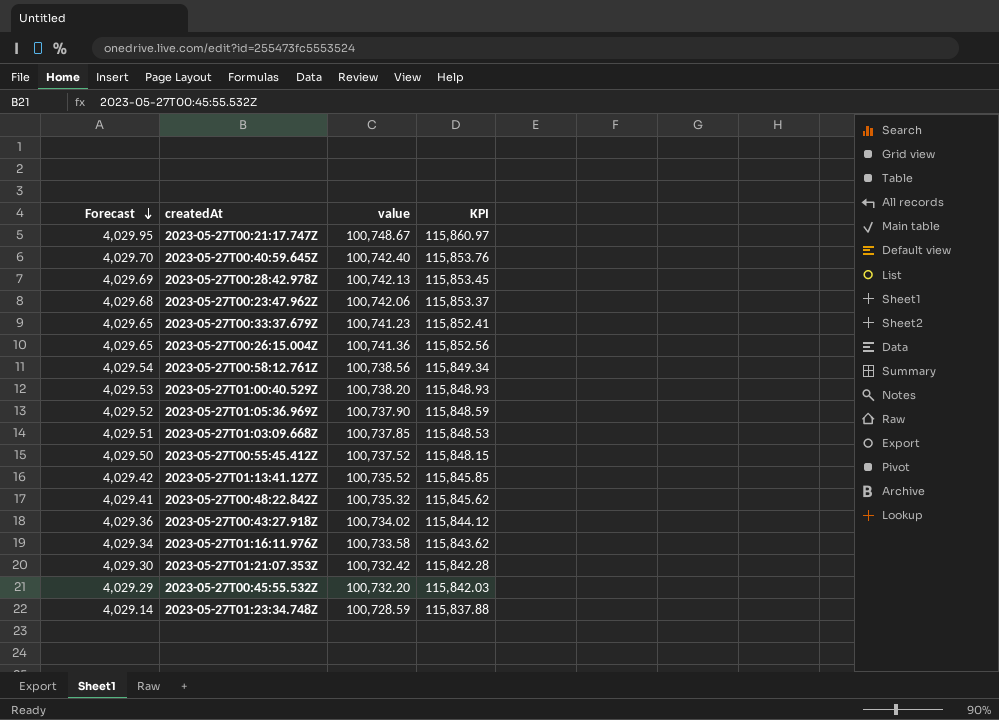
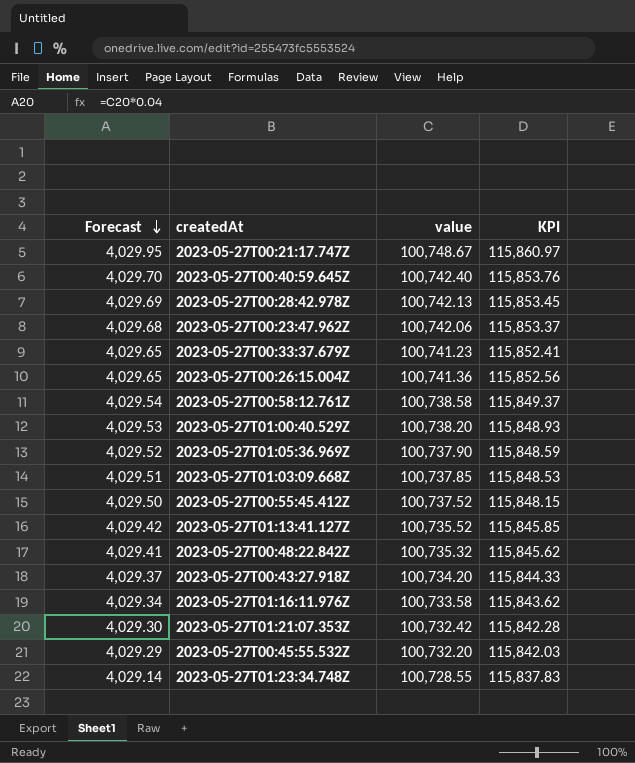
2023-05-27T00:58:12.761Z | value: 100,738.56 -> 100,738.58
2023-05-27T00:58:12.761Z | KPI: 115,849.34 -> 115,849.37
2023-05-27T00:43:27.918Z | Forecast: 4,029.36 -> 4,029.37
2023-05-27T00:43:27.918Z | value: 100,734.02 -> 100,734.20
2023-05-27T00:43:27.918Z | KPI: 115,844.12 -> 115,844.33
2023-05-27T01:23:34.748Z | value: 100,728.59 -> 100,728.55
2023-05-27T01:23:34.748Z | KPI: 115,837.88 -> 115,837.83

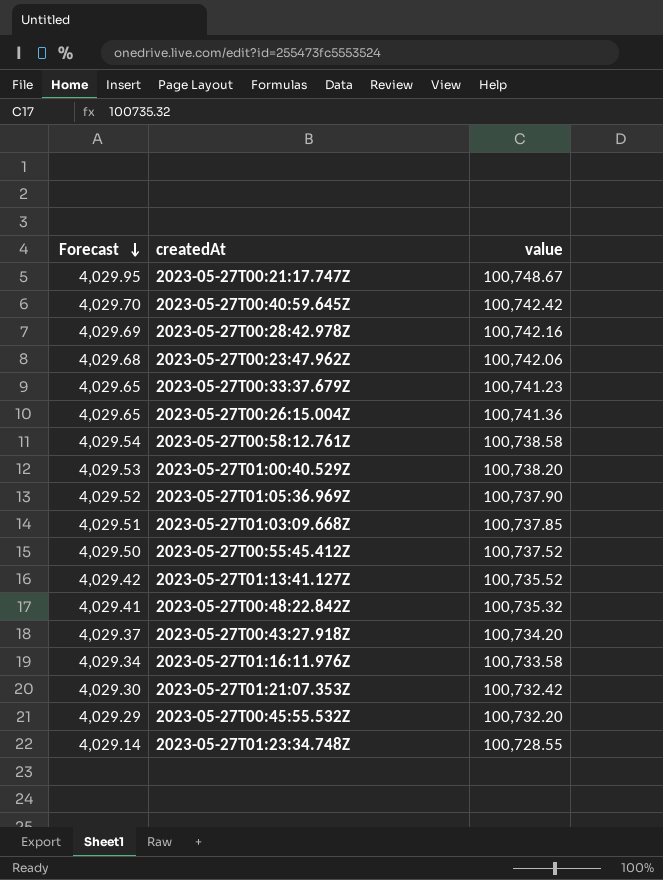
column KPI | formula: [value] * 1.15 -> none
2023-05-27T00:40:59.645Z | value: 100,742.40 -> 100,742.42
2023-05-27T00:28:42.978Z | value: 100,742.13 -> 100,742.16

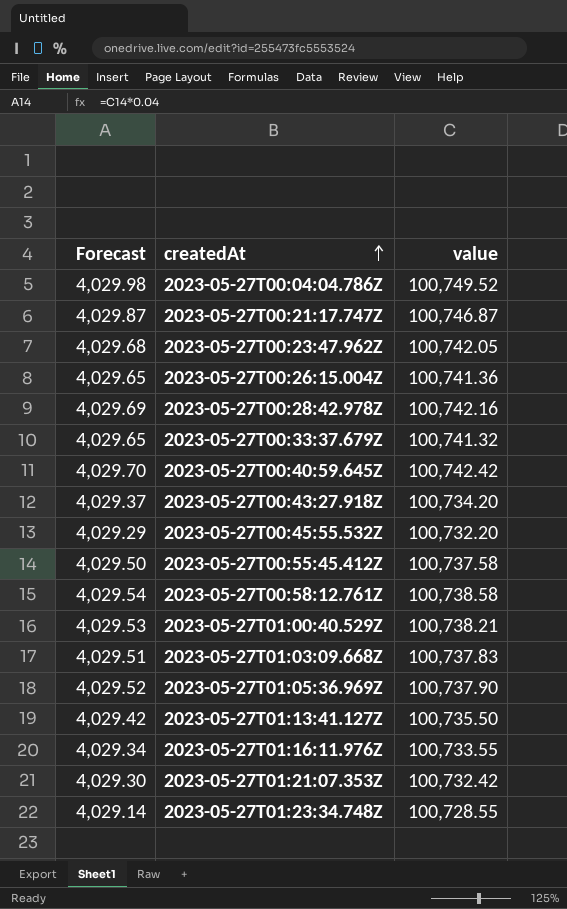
row order: Forecast descending -> createdAt ascending
row 2023-05-27T00:48:22.842Z: 4,029.41 | 100,735.32 -> none
row 2023-05-27T00:04:04.786Z: none -> 4,029.98 | 100,749.52
2023-05-27T00:21:17.747Z | Forecast: 4,029.95 -> 4,029.87
2023-05-27T00:21:17.747Z | value: 100,748.67 -> 100,746.87
2023-05-27T00:23:47.962Z | value: 100,742.06 -> 100,742.05
2023-05-27T00:33:37.679Z | value: 100,741.23 -> 100,741.32
2023-05-27T00:55:45.412Z | value: 100,737.52 -> 100,737.58
2023-05-27T01:00:40.529Z | value: 100,738.20 -> 100,738.21
2023-05-27T01:03:09.668Z | value: 100,737.85 -> 100,737.83
2023-05-27T01:13:41.127Z | value: 100,735.52 -> 100,735.50
2023-05-27T01:16:11.976Z | value: 100,733.58 -> 100,733.55

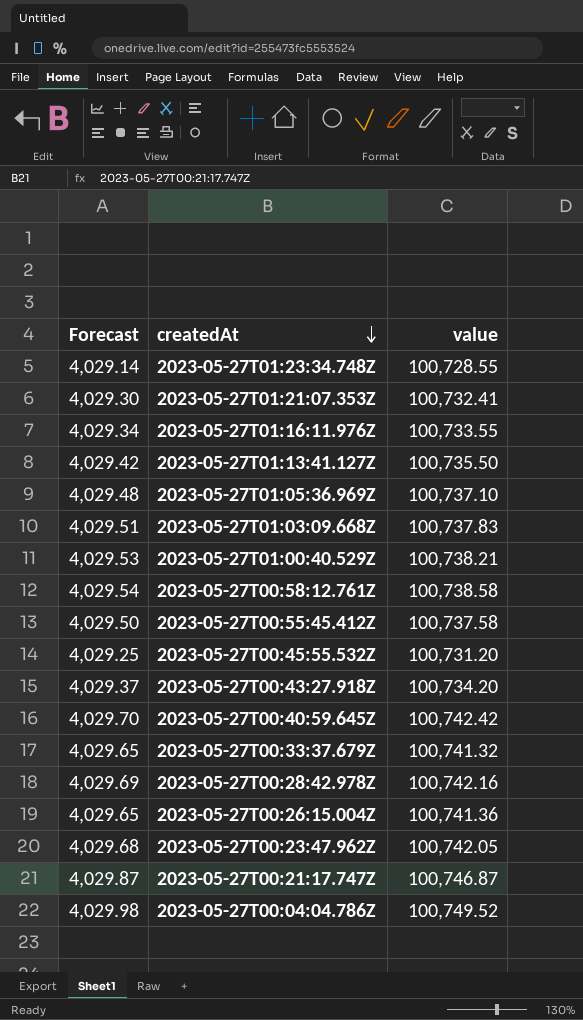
row order: createdAt ascending -> createdAt descending
2023-05-27T01:21:07.353Z | value: 100,732.42 -> 100,732.41
2023-05-27T01:05:36.969Z | Forecast: 4,029.52 -> 4,029.48
2023-05-27T01:05:36.969Z | value: 100,737.90 -> 100,737.10
2023-05-27T00:45:55.532Z | Forecast: 4,029.29 -> 4,029.25
2023-05-27T00:45:55.532Z | value: 100,732.20 -> 100,731.20

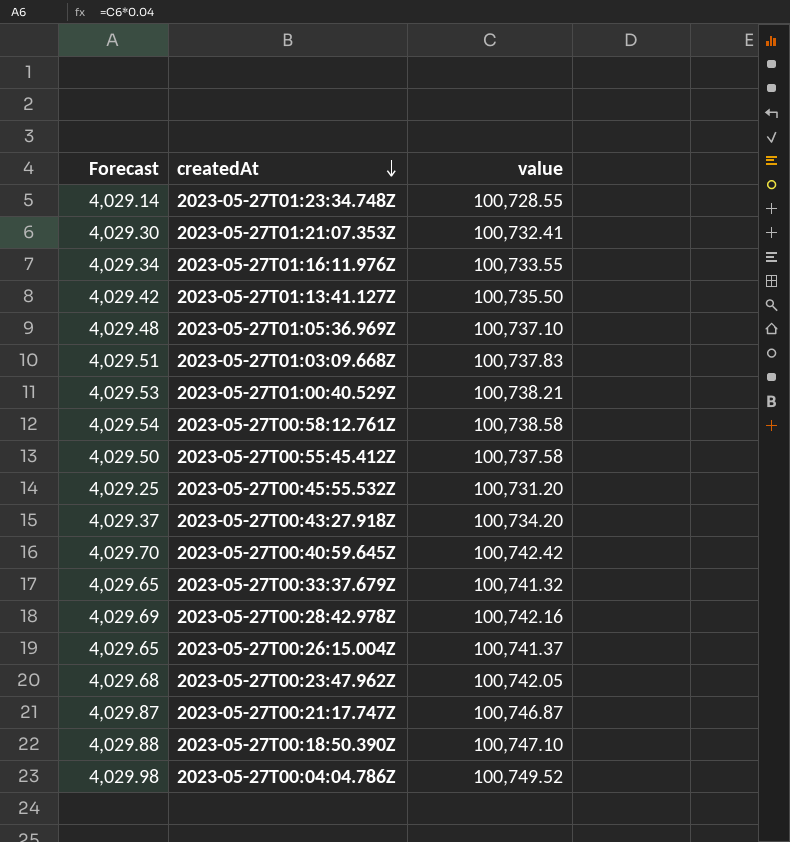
2023-05-27T00:26:15.004Z | value: 100,741.36 -> 100,741.37
row 2023-05-27T00:18:50.390Z: none -> 4,029.88 | 100,747.10

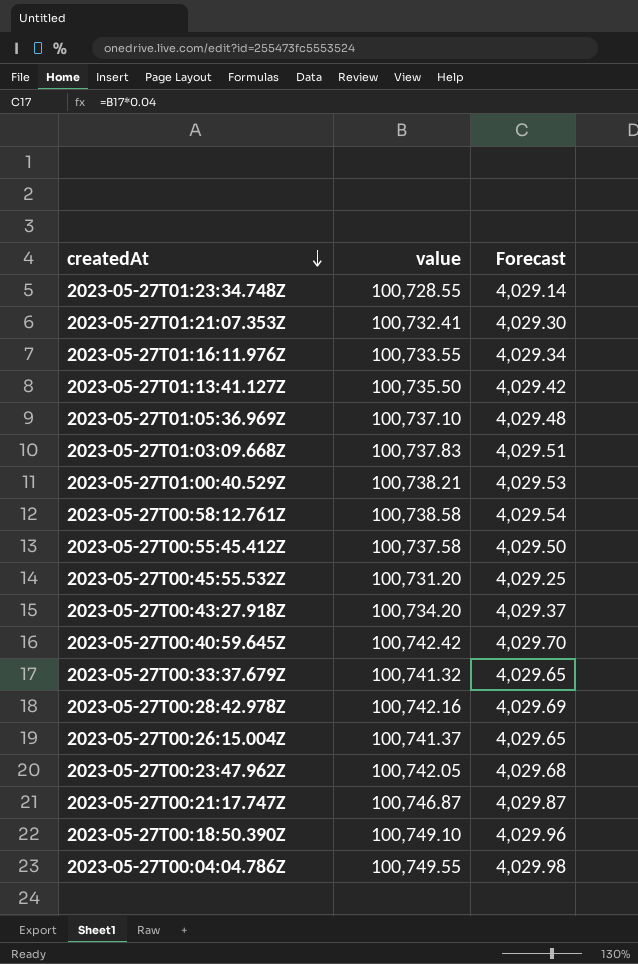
column Forecast | position: 1 -> 3
2023-05-27T00:18:50.390Z | value: 100,747.10 -> 100,749.10
2023-05-27T00:18:50.390Z | Forecast: 4,029.88 -> 4,029.96
2023-05-27T00:04:04.786Z | value: 100,749.52 -> 100,749.55

